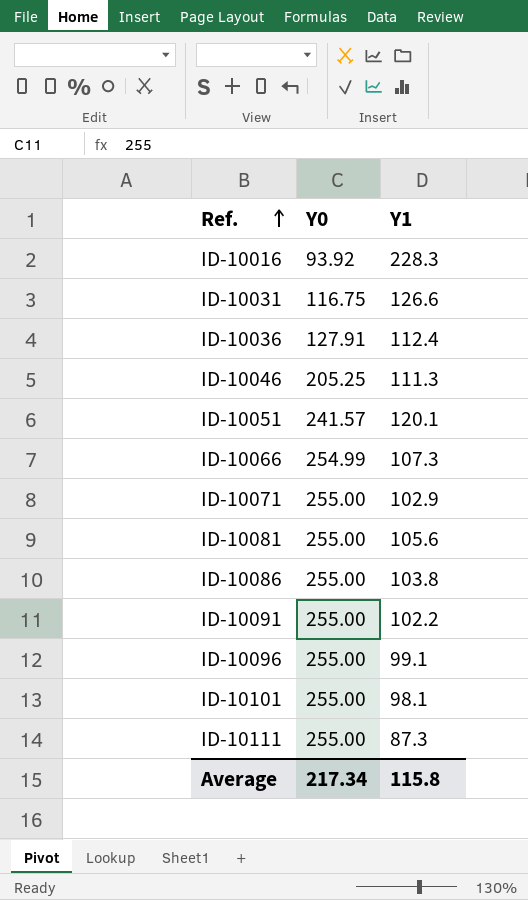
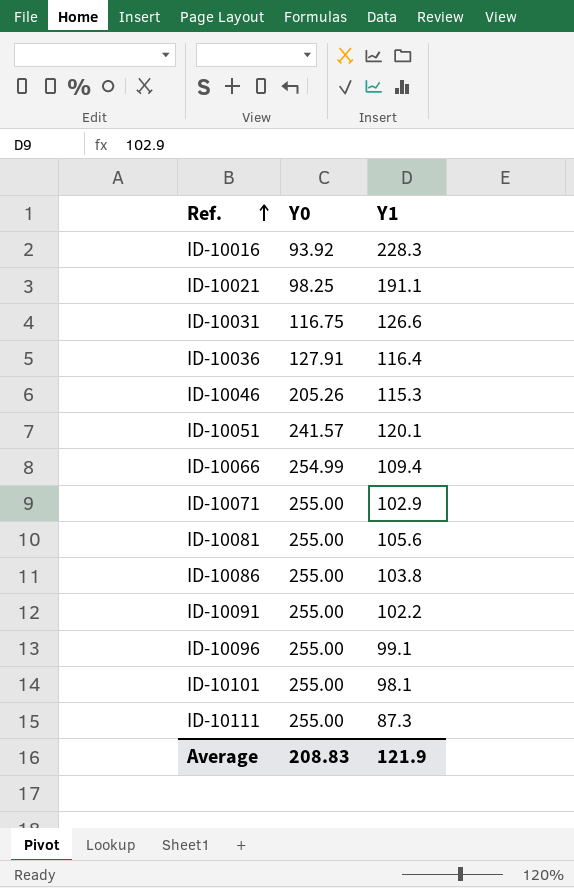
row ID-10021: none -> 98.25 | 191.1
ID-10036 | Y1: 112.4 -> 116.4
ID-10046 | Y0: 205.25 -> 205.26
ID-10046 | Y1: 111.3 -> 115.3
ID-10066 | Y1: 107.3 -> 109.4
Average | Y0: 217.34 -> 208.83
Average | Y1: 115.8 -> 121.9

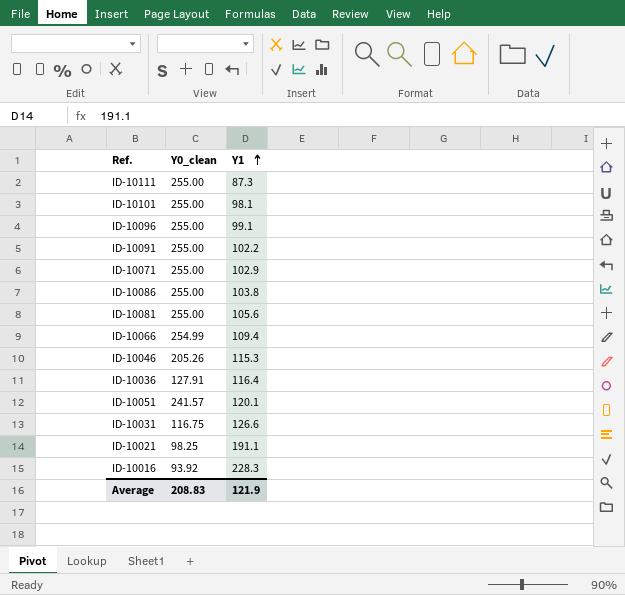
row order: Ref. ascending -> Y1 ascending
column name: Y0 -> Y0_clean

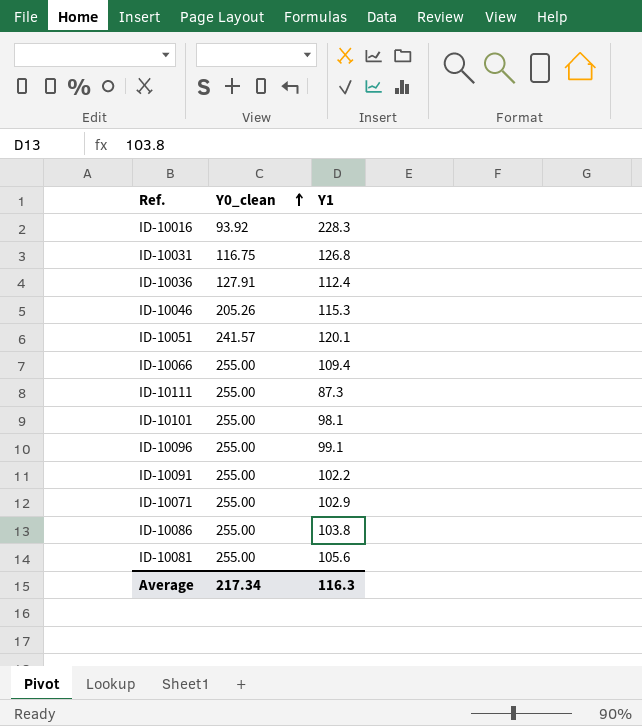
row order: Y1 ascending -> Y0_clean ascending
row ID-10021: 98.25 | 191.1 -> none
ID-10031 | Y1: 126.6 -> 126.8
ID-10036 | Y1: 116.4 -> 112.4
ID-10066 | Y0_clean: 254.99 -> 255.00
Average | Y0_clean: 208.83 -> 217.34
Average | Y1: 121.9 -> 116.3

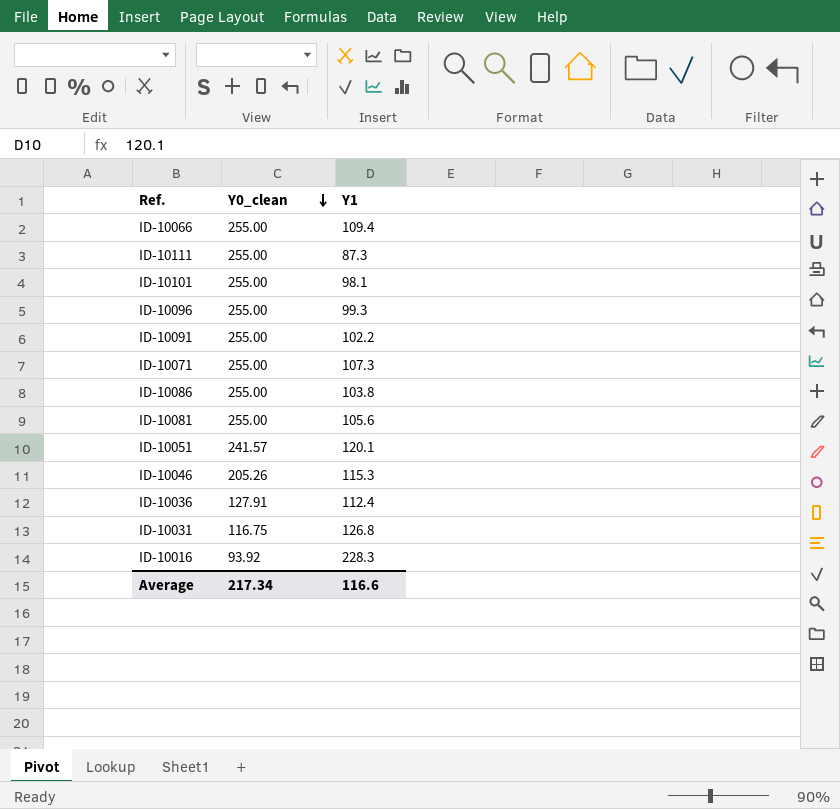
row order: Y0_clean ascending -> Y0_clean descending
ID-10096 | Y1: 99.1 -> 99.3
ID-10071 | Y1: 102.9 -> 107.3
Average | Y1: 116.3 -> 116.6

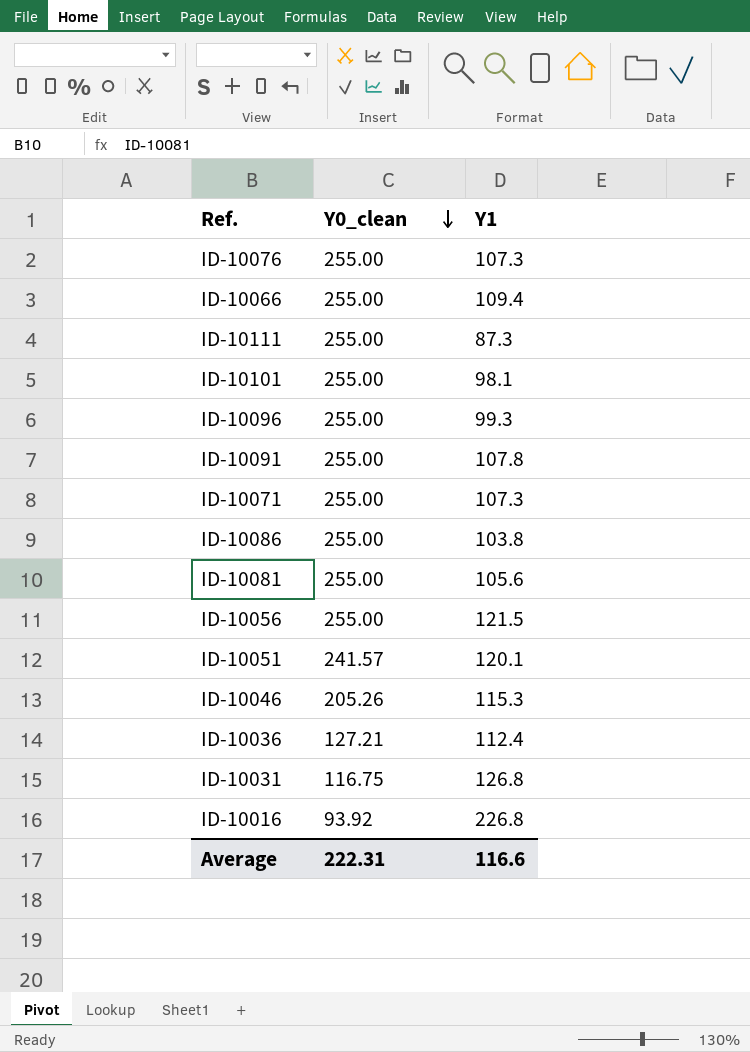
row ID-10076: none -> 255.00 | 107.3
ID-10091 | Y1: 102.2 -> 107.8
row ID-10056: none -> 255.00 | 121.5
ID-10036 | Y0_clean: 127.91 -> 127.21
ID-10016 | Y1: 228.3 -> 226.8
Average | Y0_clean: 217.34 -> 222.31

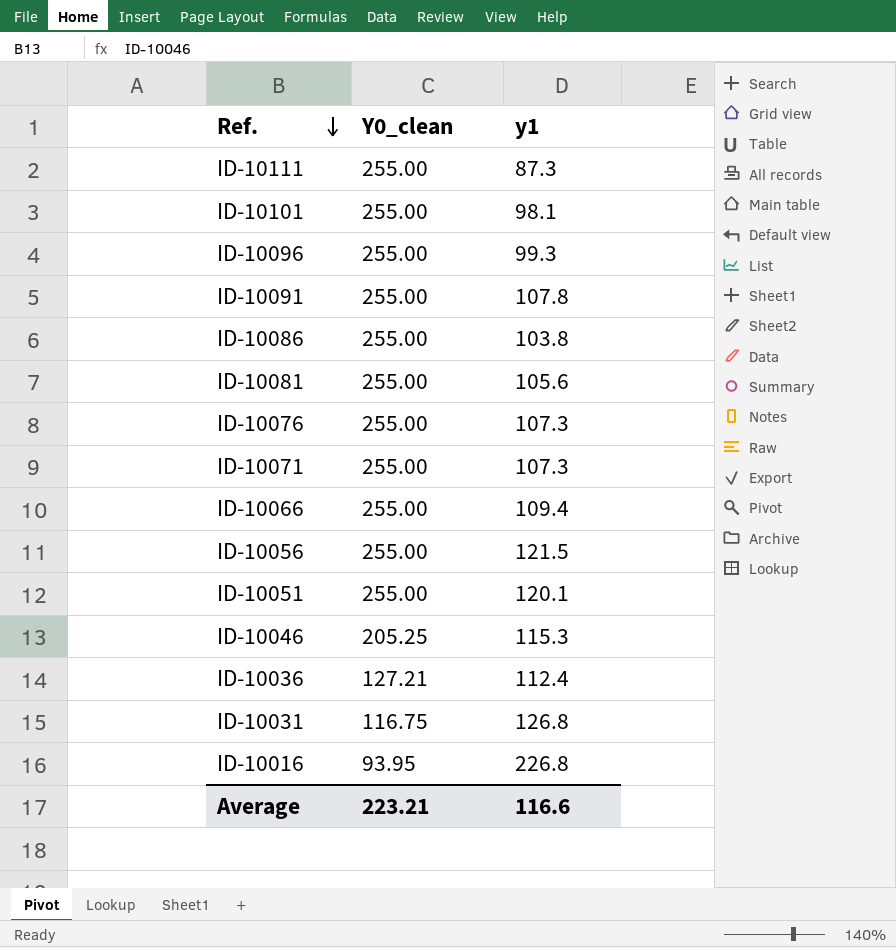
row order: Y0_clean descending -> Ref. descending
column name: Y1 -> y1
ID-10051 | Y0_clean: 241.57 -> 255.00
ID-10046 | Y0_clean: 205.26 -> 205.25
ID-10016 | Y0_clean: 93.92 -> 93.95
Average | Y0_clean: 222.31 -> 223.21

